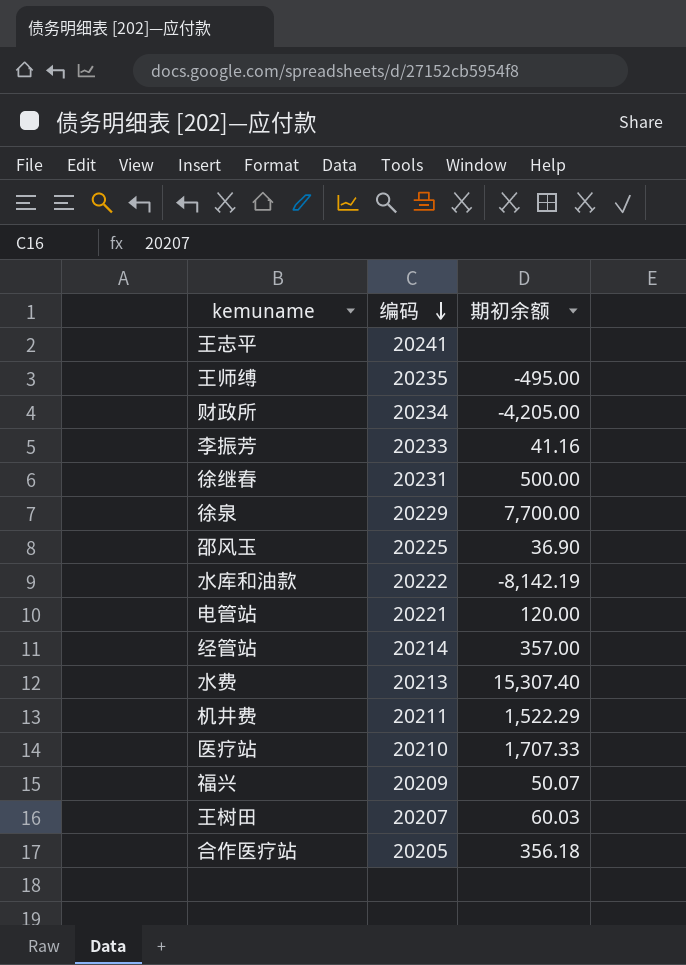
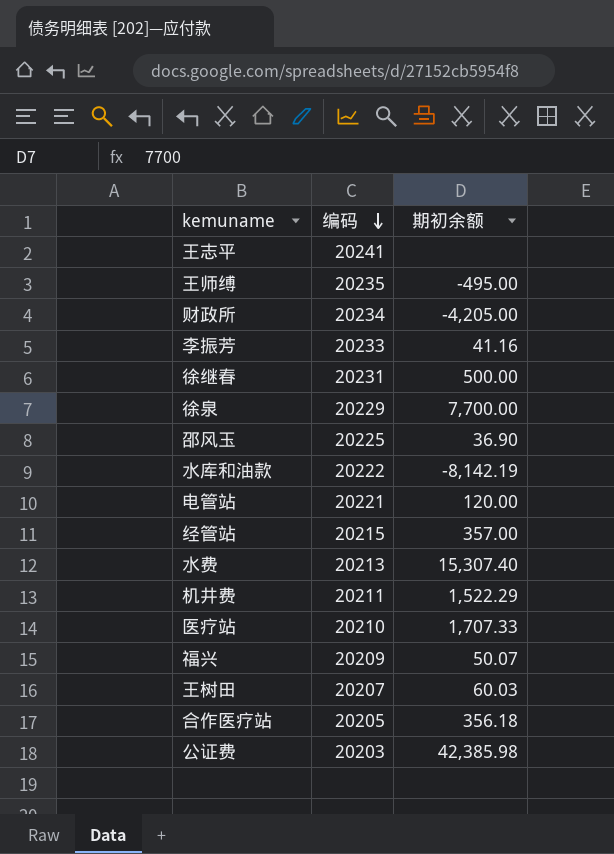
经管站 | 编码: 20214 -> 20215
row 公证费: none -> 20203 | 42,385.98

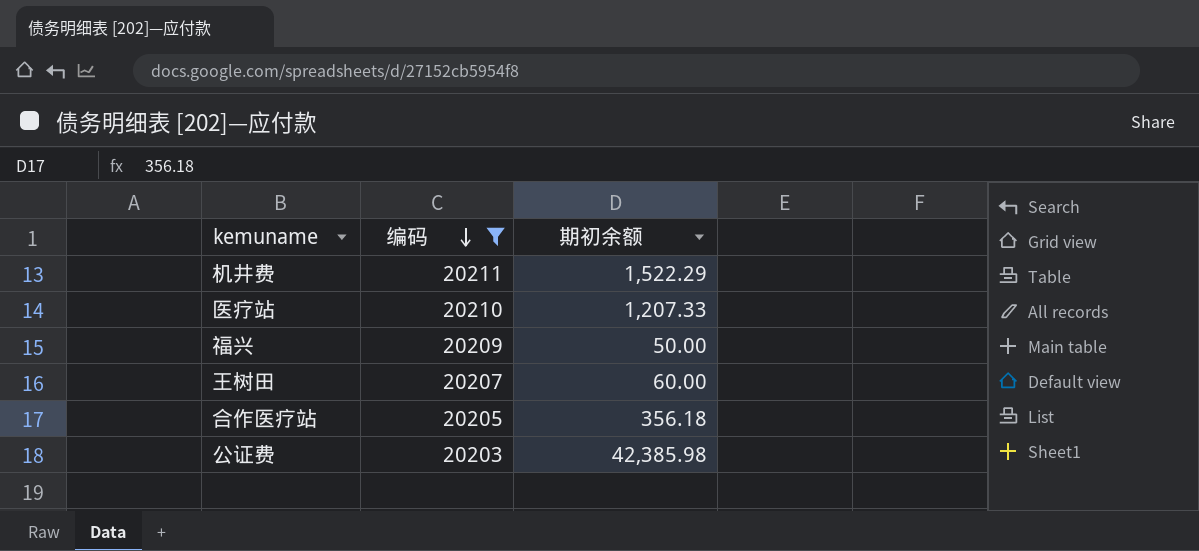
filter: none -> 编码 <= 20211
医疗站 | 期初余额: 1,707.33 -> 1,207.33
福兴 | 期初余额: 50.07 -> 50.00
王树田 | 期初余额: 60.03 -> 60.00

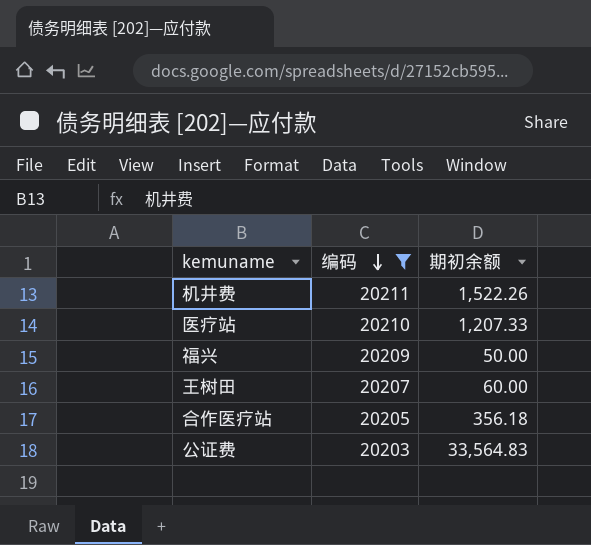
机井费 | 期初余额: 1,522.29 -> 1,522.26
公证费 | 期初余额: 42,385.98 -> 33,564.83

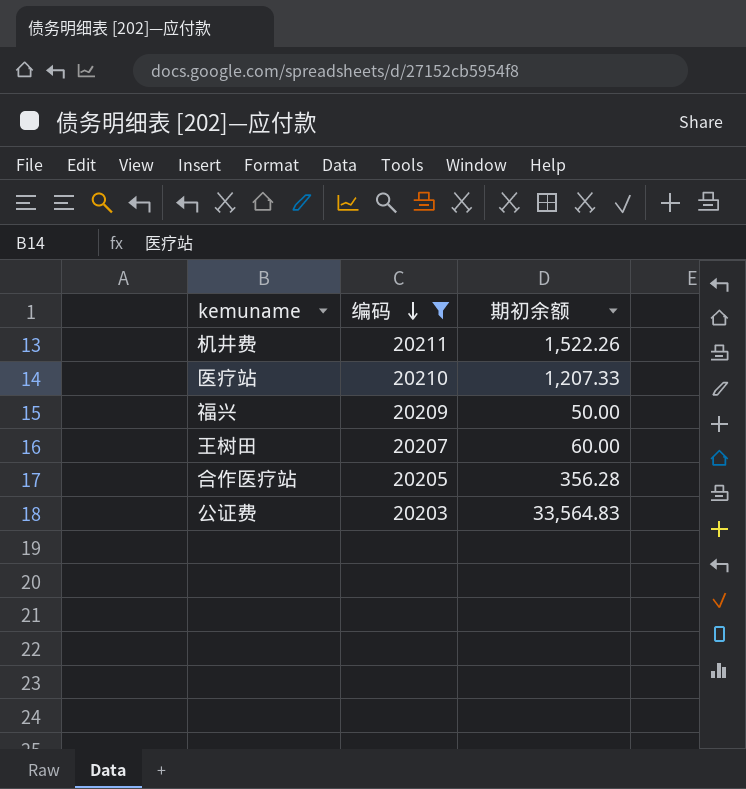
合作医疗站 | 期初余额: 356.18 -> 356.28

